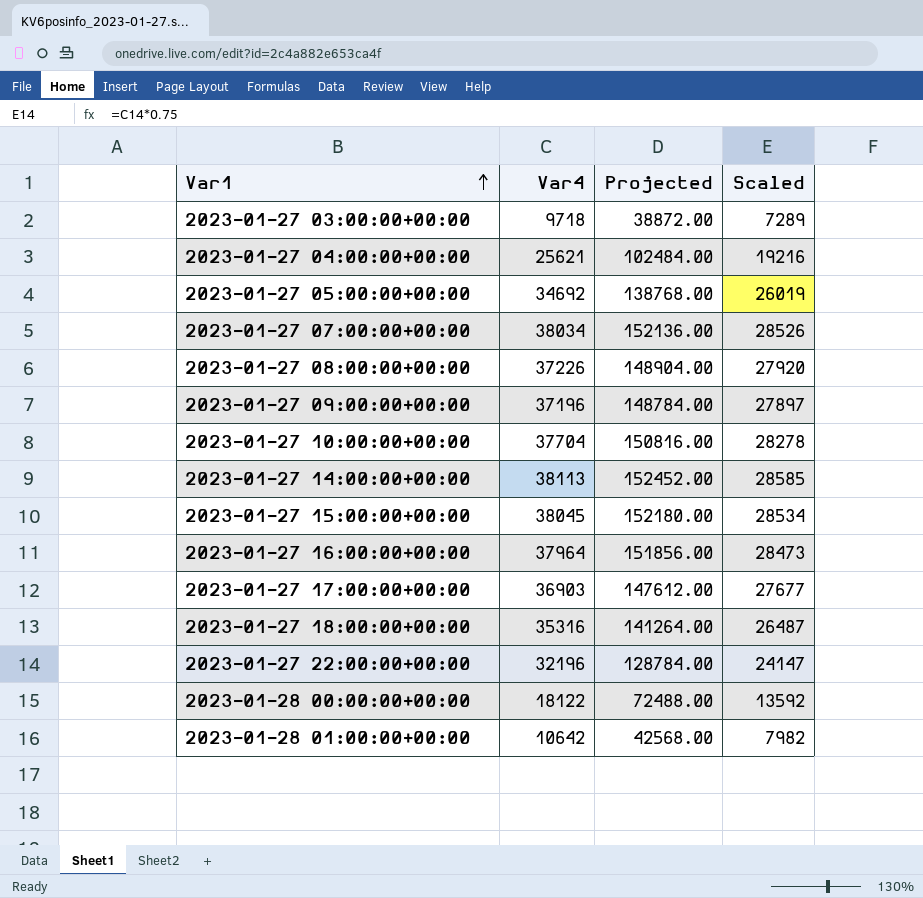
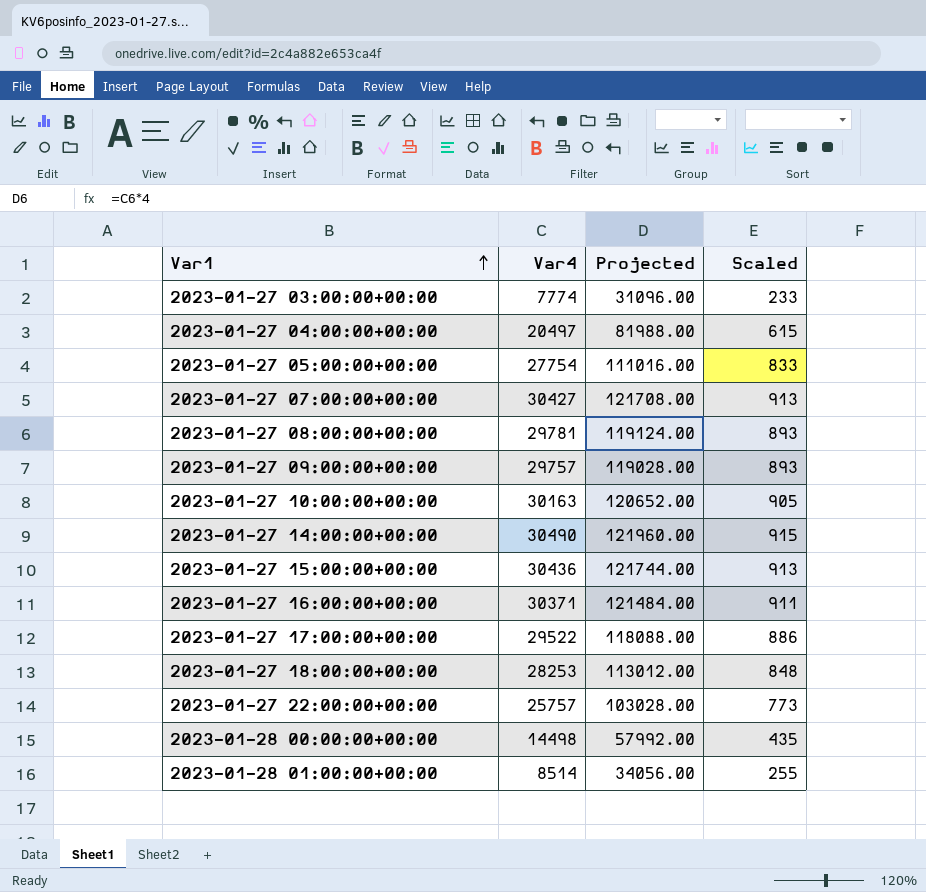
column Scaled | formula: [Var4] * 0.75 -> [Var4] * 0.03
2023-01-27 03:00:00+00:00 | Var4: 9718 -> 7774
2023-01-27 03:00:00+00:00 | Projected: 38872.00 -> 31096.00
2023-01-27 04:00:00+00:00 | Var4: 25621 -> 20497
2023-01-27 04:00:00+00:00 | Projected: 102484.00 -> 81988.00
2023-01-27 05:00:00+00:00 | Var4: 34692 -> 27754
2023-01-27 05:00:00+00:00 | Projected: 138768.00 -> 111016.00
2023-01-27 07:00:00+00:00 | Var4: 38034 -> 30427
2023-01-27 07:00:00+00:00 | Projected: 152136.00 -> 121708.00
2023-01-27 08:00:00+00:00 | Var4: 37226 -> 29781
2023-01-27 08:00:00+00:00 | Projected: 148904.00 -> 119124.00
2023-01-27 09:00:00+00:00 | Var4: 37196 -> 29757
2023-01-27 09:00:00+00:00 | Projected: 148784.00 -> 119028.00
2023-01-27 10:00:00+00:00 | Var4: 37704 -> 30163
2023-01-27 10:00:00+00:00 | Projected: 150816.00 -> 120652.00
2023-01-27 14:00:00+00:00 | Var4: 38113 -> 30490
2023-01-27 14:00:00+00:00 | Projected: 152452.00 -> 121960.00
2023-01-27 15:00:00+00:00 | Var4: 38045 -> 30436
2023-01-27 15:00:00+00:00 | Projected: 152180.00 -> 121744.00
2023-01-27 16:00:00+00:00 | Var4: 37964 -> 30371
2023-01-27 16:00:00+00:00 | Projected: 151856.00 -> 121484.00
2023-01-27 17:00:00+00:00 | Var4: 36903 -> 29522
2023-01-27 17:00:00+00:00 | Projected: 147612.00 -> 118088.00
2023-01-27 18:00:00+00:00 | Var4: 35316 -> 28253
2023-01-27 18:00:00+00:00 | Projected: 141264.00 -> 113012.00
2023-01-27 22:00:00+00:00 | Var4: 32196 -> 25757
2023-01-27 22:00:00+00:00 | Projected: 128784.00 -> 103028.00
2023-01-28 00:00:00+00:00 | Var4: 18122 -> 14498
2023-01-28 00:00:00+00:00 | Projected: 72488.00 -> 57992.00
2023-01-28 01:00:00+00:00 | Var4: 10642 -> 8514
2023-01-28 01:00:00+00:00 | Projected: 42568.00 -> 34056.00

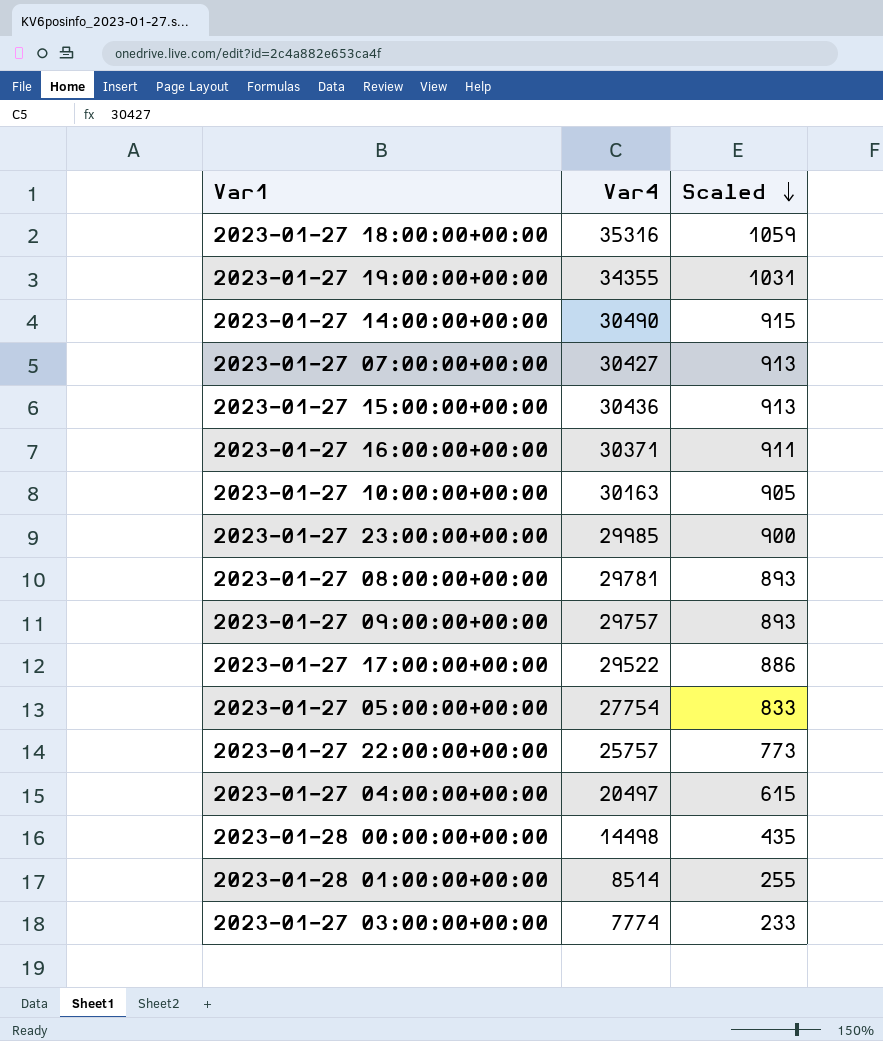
row order: Var1 ascending -> Scaled descending
column Projected | formula: [Var4] * 4 -> none
2023-01-27 18:00:00+00:00 | Var4: 28253 -> 35316
2023-01-27 18:00:00+00:00 | Scaled: 848 -> 1059
row 2023-01-27 19:00:00+00:00: none -> 34355 | 1031
row 2023-01-27 23:00:00+00:00: none -> 29985 | 900

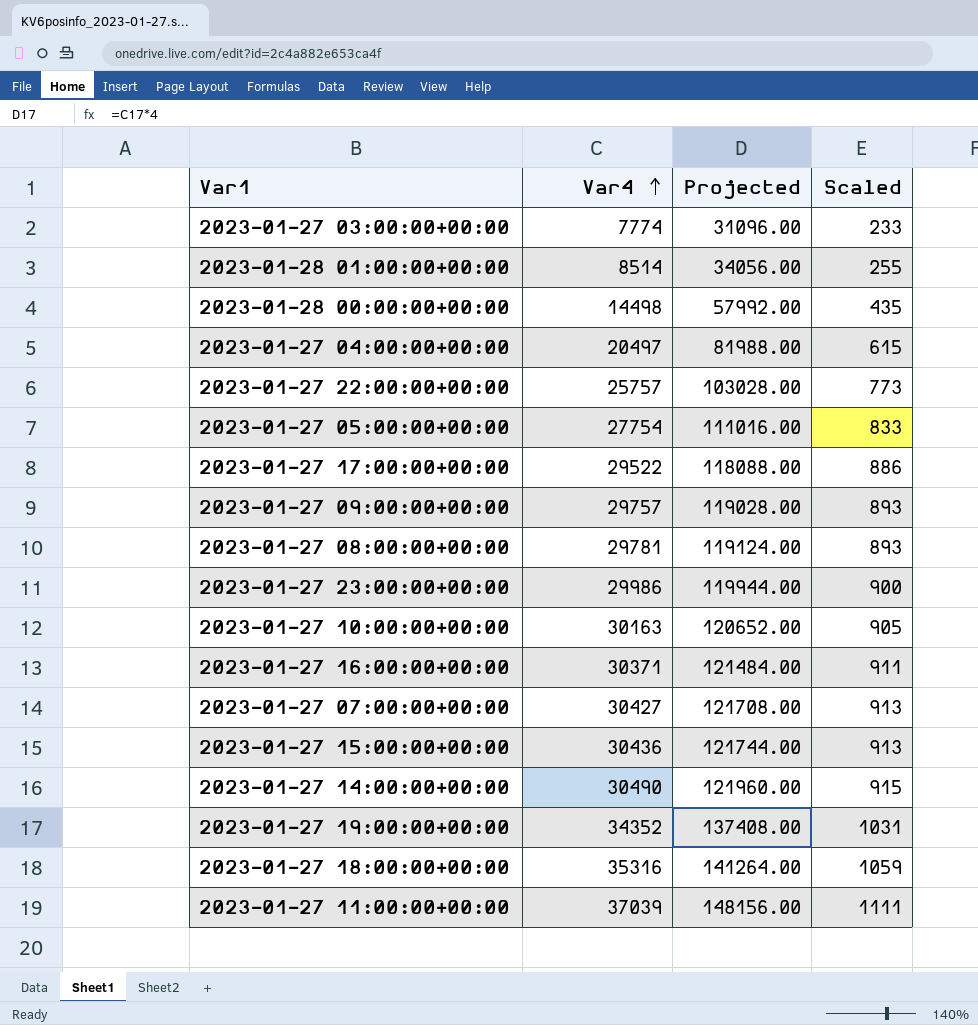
row order: Scaled descending -> Var4 ascending
column Projected | formula: none -> [Var4] * 4
2023-01-27 23:00:00+00:00 | Var4: 29985 -> 29986
2023-01-27 19:00:00+00:00 | Var4: 34355 -> 34352
row 2023-01-27 11:00:00+00:00: none -> 37039 | 148156.00 | 1111

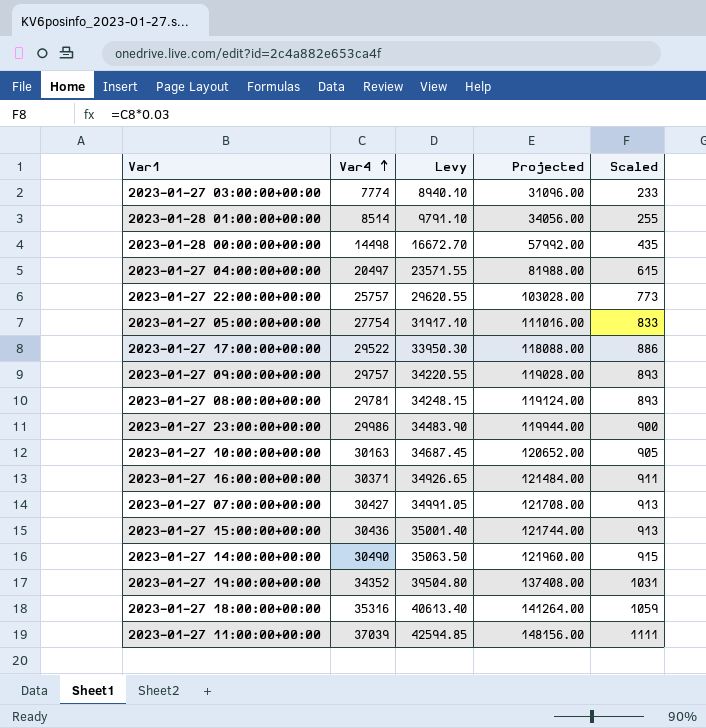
column Levy | formula: none -> [Var4] * 1.15

